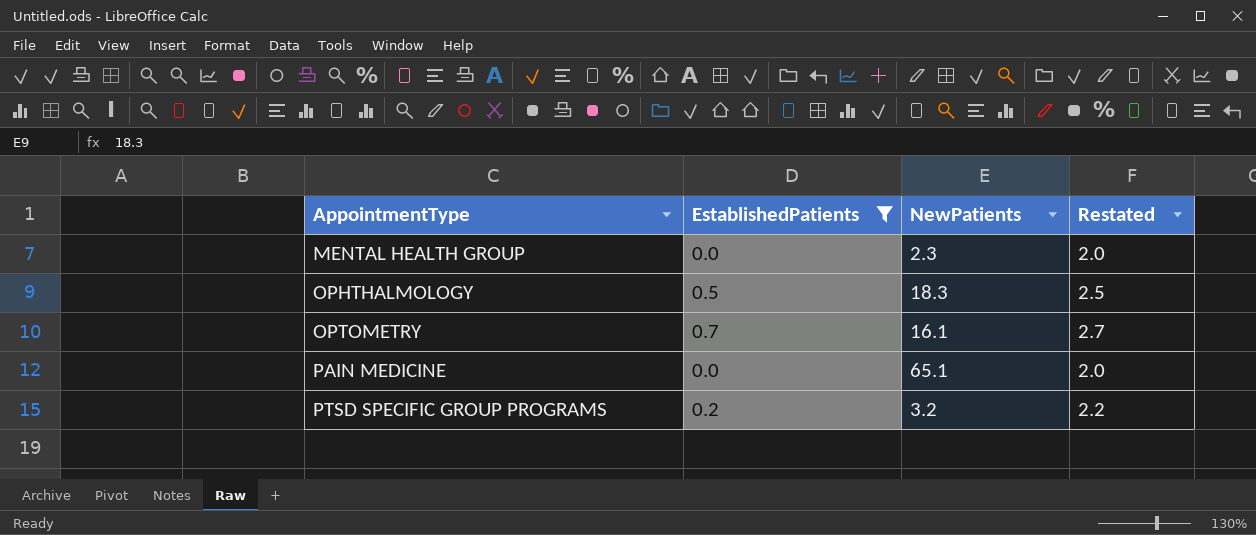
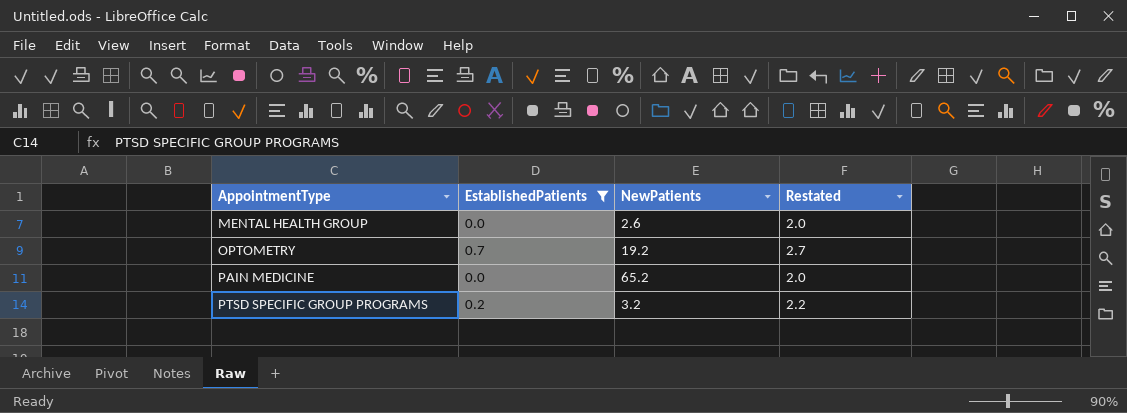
row OPHTHALMOLOGY: 0.5 | 18.3 | 2.5 -> none
MENTAL HEALTH GROUP | NewPatients: 2.3 -> 2.6
OPTOMETRY | NewPatients: 16.1 -> 19.2
PAIN MEDICINE | NewPatients: 65.1 -> 65.2

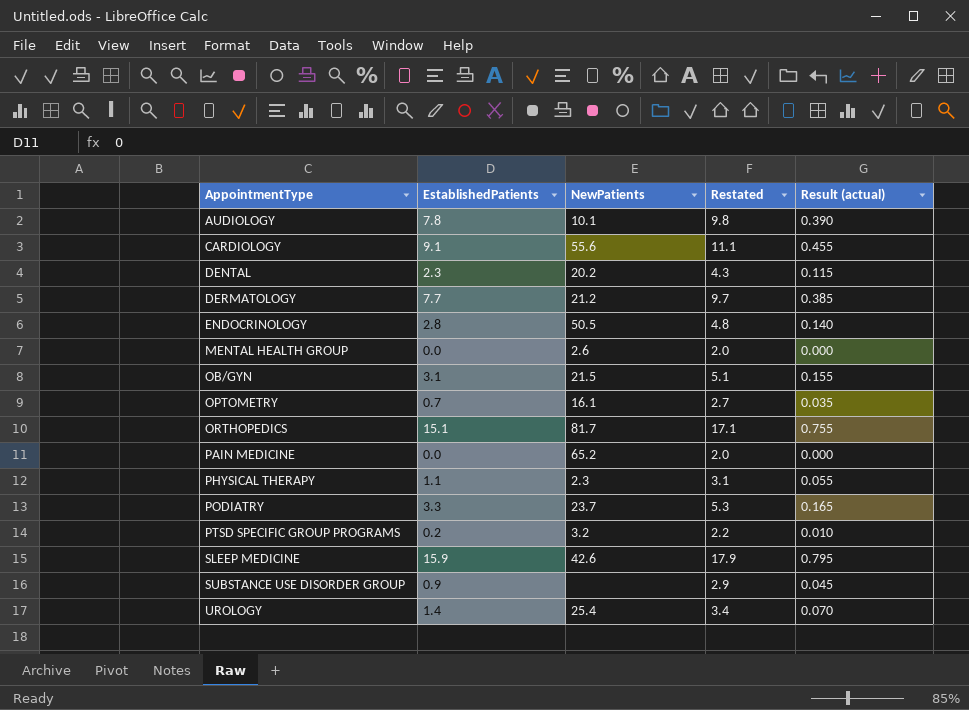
filter: EstablishedPatients <= 0.7 -> none
column Result (actual) | formula: none -> [EstablishedPatients] * 0.05
OPTOMETRY | NewPatients: 19.2 -> 16.1

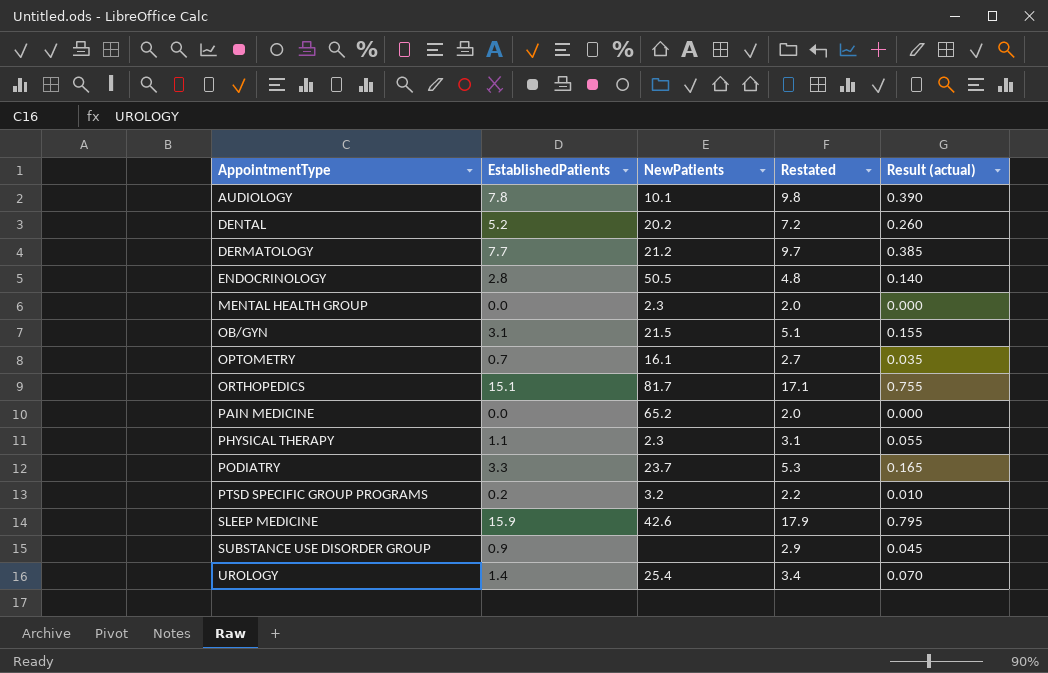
row CARDIOLOGY: 9.1 | 55.6 | 11.1 | 0.455 -> none
DENTAL | EstablishedPatients: 2.3 -> 5.2
DENTAL | Restated: 4.3 -> 7.2
DENTAL | Result (actual): 0.115 -> 0.260
MENTAL HEALTH GROUP | NewPatients: 2.6 -> 2.3

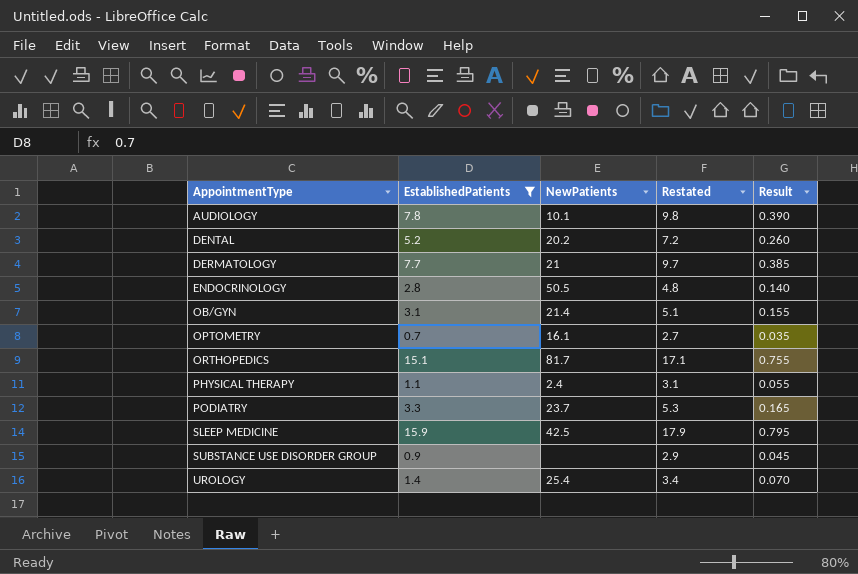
filter: none -> EstablishedPatients >= 0.7
column name: Result (actual) -> Result
DERMATOLOGY | NewPatients: 21.2 -> 21
OB/GYN | NewPatients: 21.5 -> 21.4
PHYSICAL THERAPY | NewPatients: 2.3 -> 2.4
SLEEP MEDICINE | NewPatients: 42.6 -> 42.5

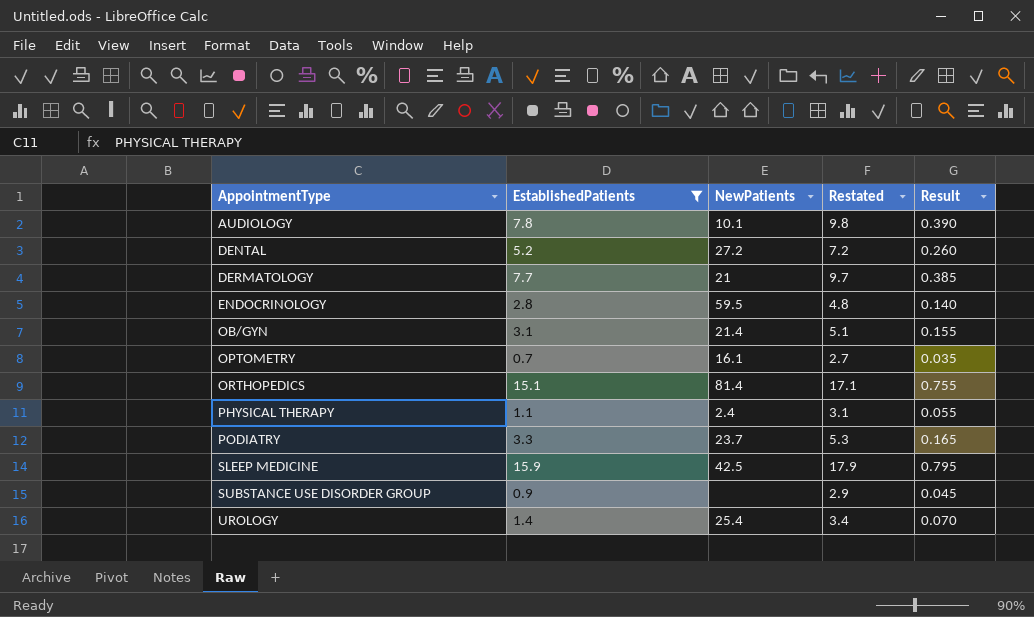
DENTAL | NewPatients: 20.2 -> 27.2
ENDOCRINOLOGY | NewPatients: 50.5 -> 59.5
ORTHOPEDICS | NewPatients: 81.7 -> 81.4

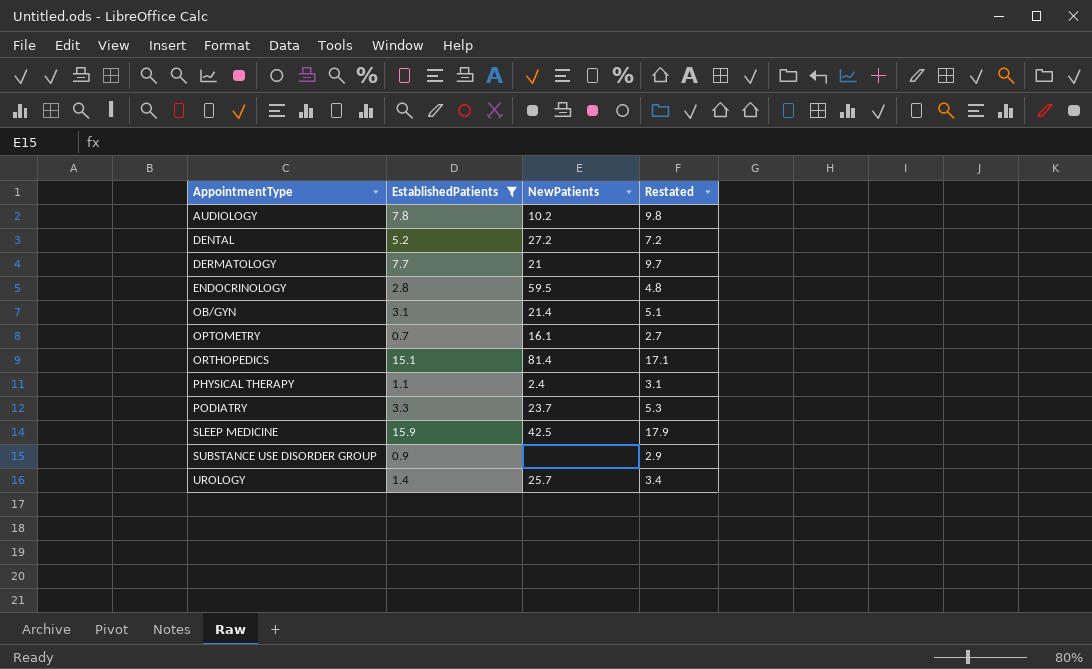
column Result | formula: [EstablishedPatients] * 0.05 -> none
AUDIOLOGY | NewPatients: 10.1 -> 10.2
UROLOGY | NewPatients: 25.4 -> 25.7

